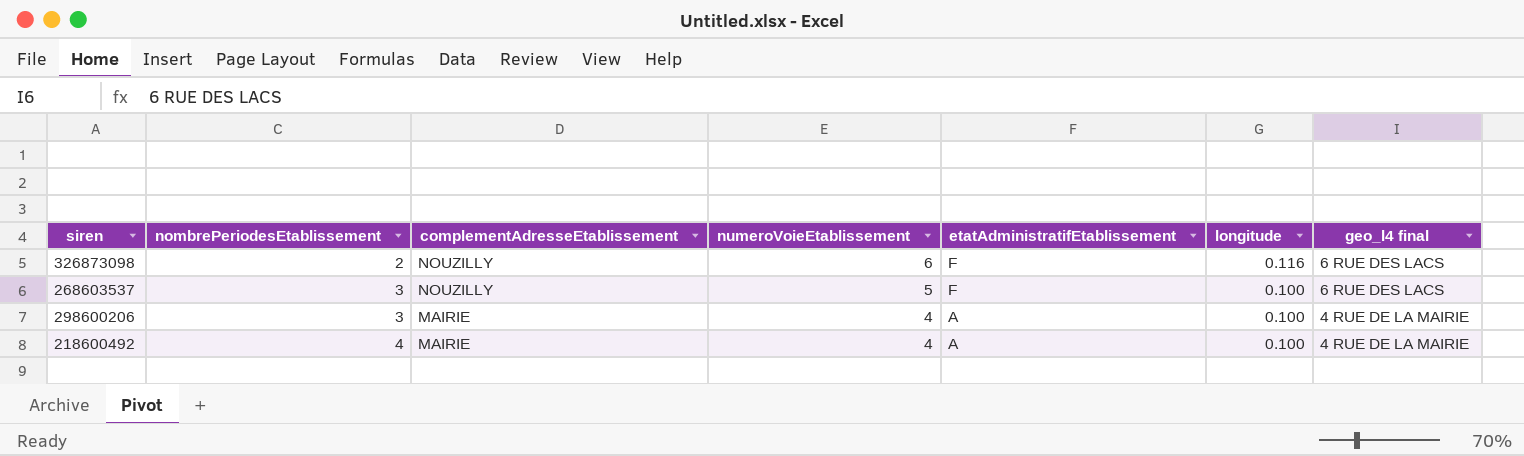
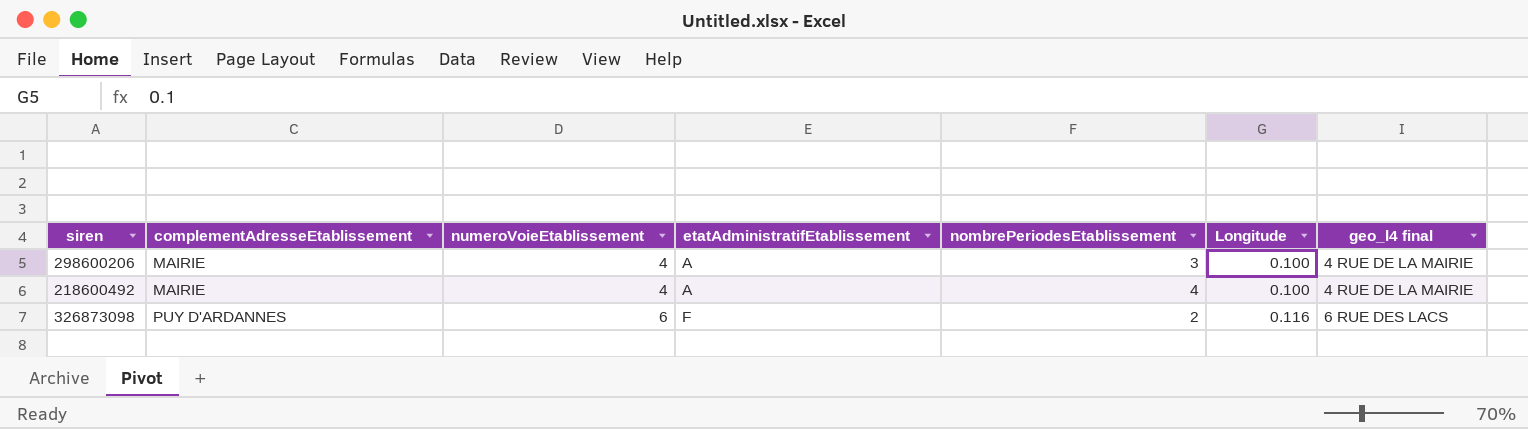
row order: nombrePeriodesEtablissement ascending -> complementAdresseEtablissement ascending
column nombrePeriodesEtablissement | position: 2 -> 5
column name: longitude -> Longitude
row 268603537: 3 | NOUZILLY | 5 | F | 0.100 | 6 RUE DES LACS -> none
326873098 | complementAdresseEtablissement: NOUZILLY -> PUY D'ARDANNES

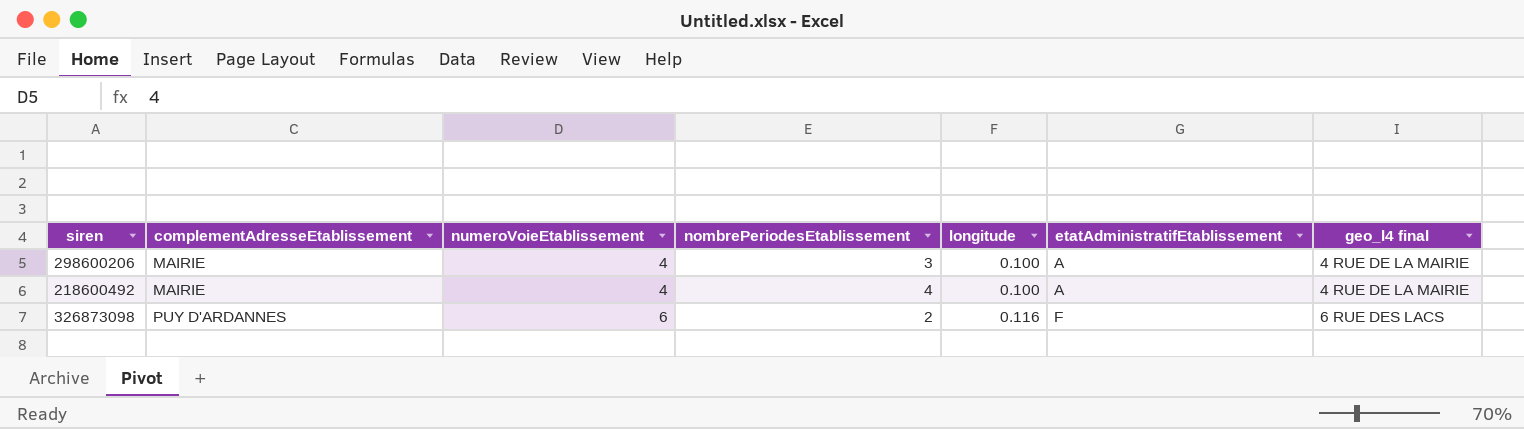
column name: Longitude -> longitude
column etatAdministratifEtablissement | position: 4 -> 6

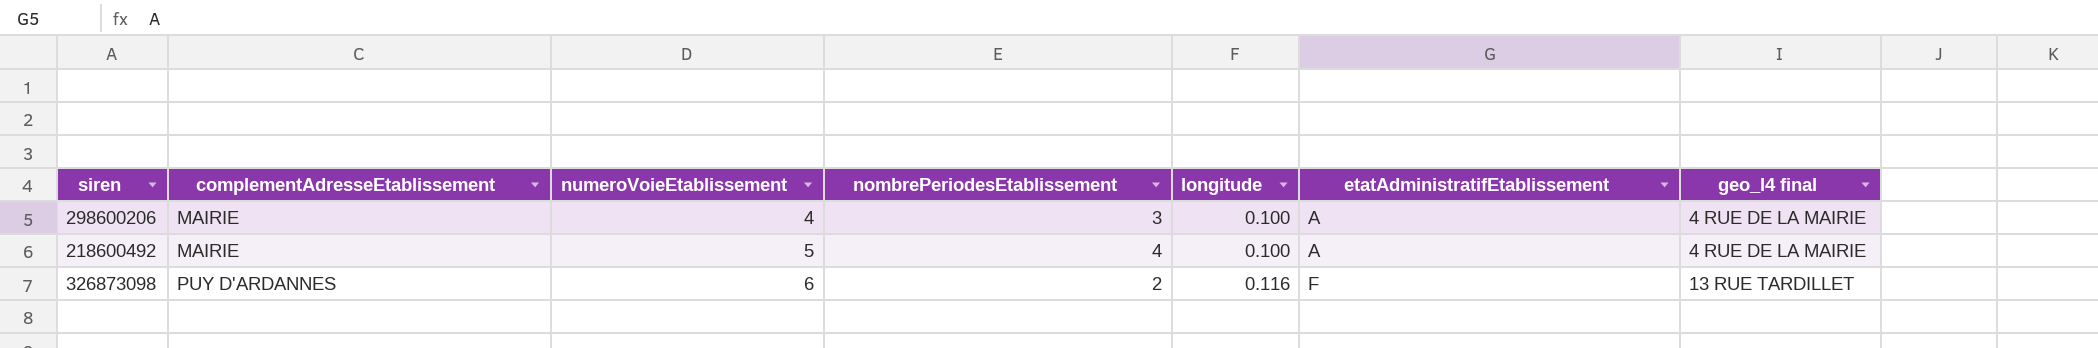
218600492 | numeroVoieEtablissement: 4 -> 5
326873098 | geo_l4 final: 6 RUE DES LACS -> 13 RUE TARDILLET

